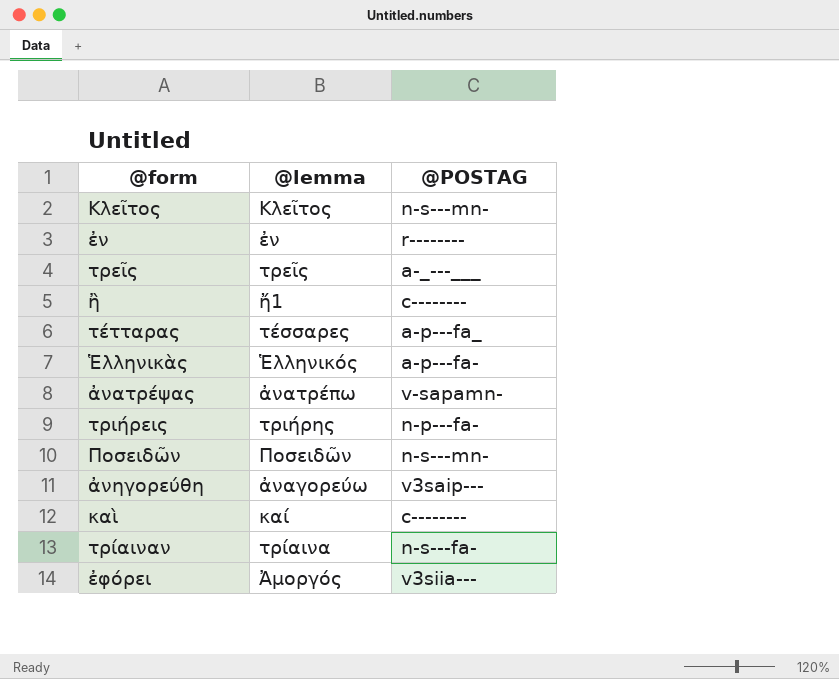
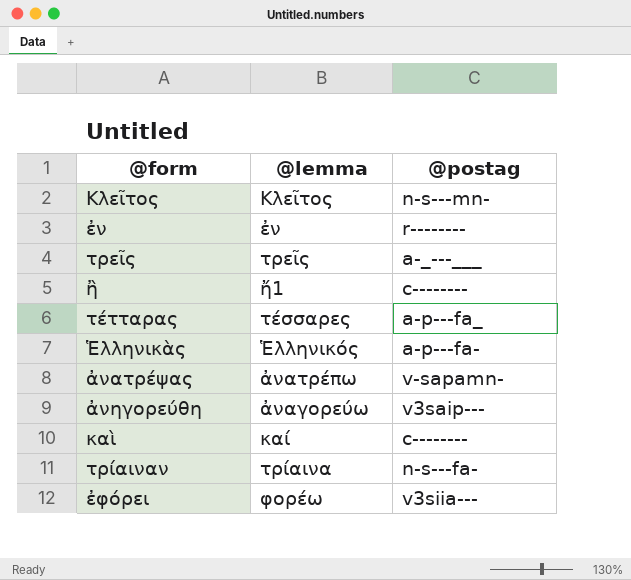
column name: @POSTAG -> @postag
row τριήρεις: τριήρης | n-p---fa- -> none
row Ποσειδῶν: Ποσειδῶν | n-s---mn- -> none
ἐφόρει | @lemma: Ἀμοργός -> φορέω

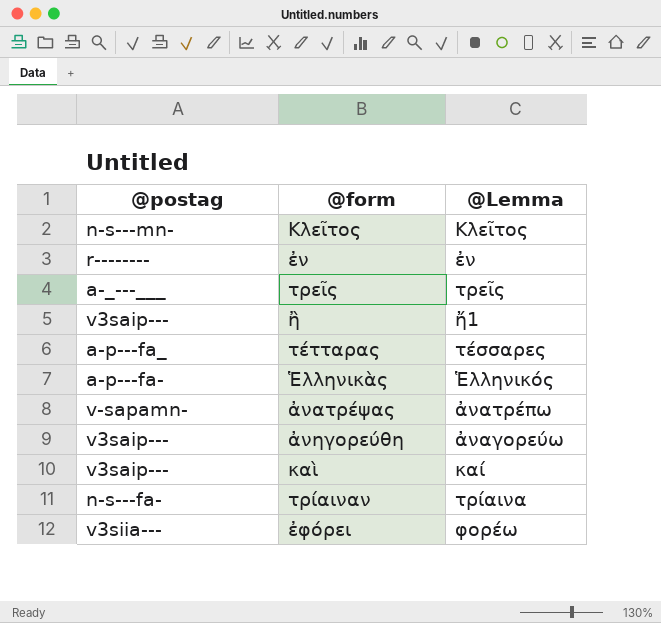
column @postag | position: 3 -> 1
column name: @lemma -> @Lemma
ἢ | @postag: c-------- -> v3saip---
καὶ | @postag: c-------- -> v3saip---

